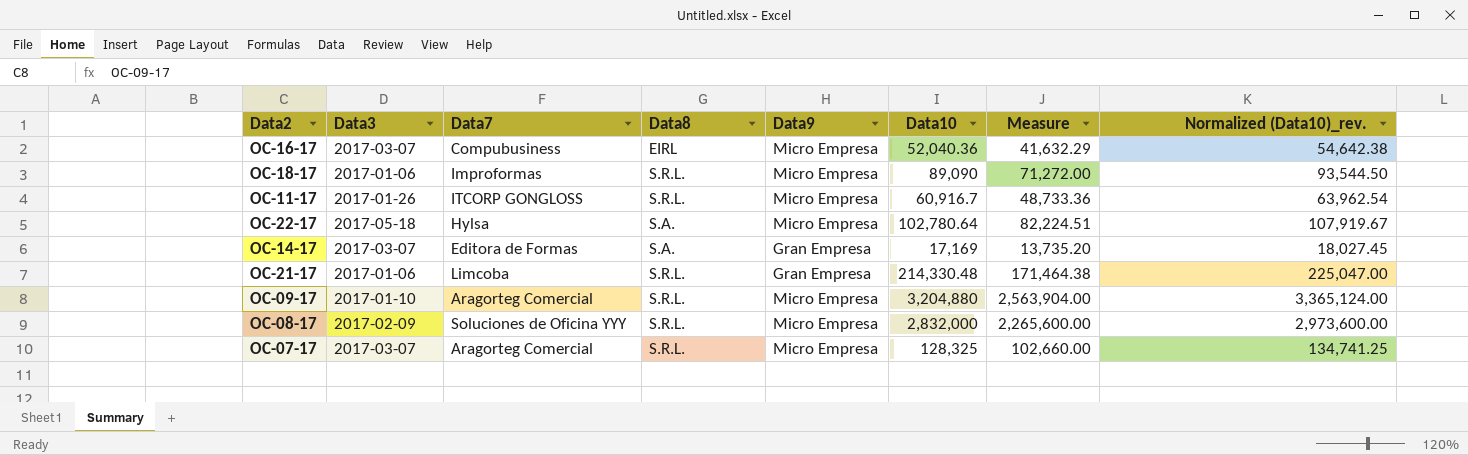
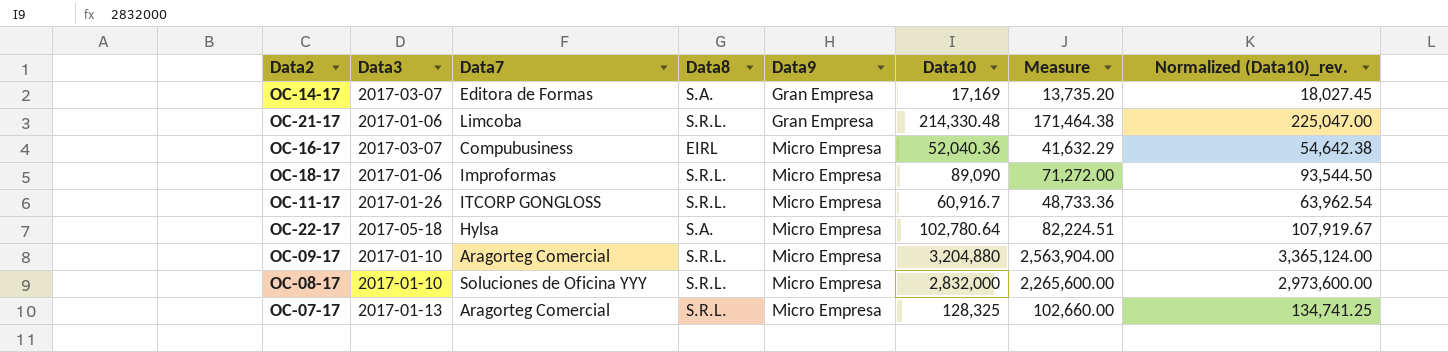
row order: none -> Data9 ascending
OC-08-17 | Data3: 2017-02-09 -> 2017-01-10
OC-07-17 | Data3: 2017-03-07 -> 2017-01-13

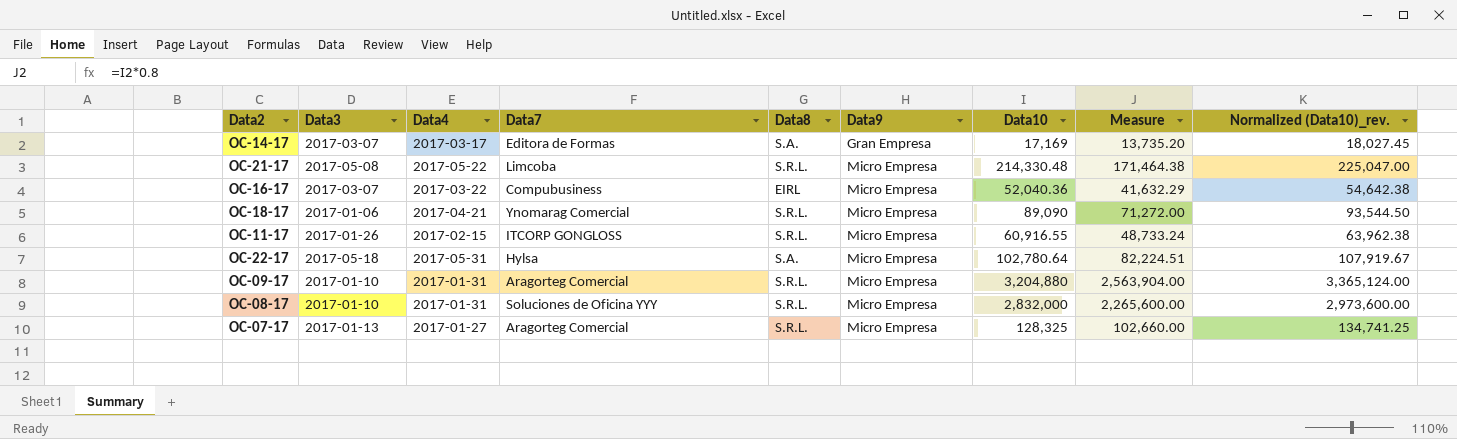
column Data4 | position: none -> 3
OC-21-17 | Data3: 2017-01-06 -> 2017-05-08
OC-21-17 | Data9: Gran Empresa -> Micro Empresa
OC-18-17 | Data7: Improformas -> Ynomarag Comercial
OC-11-17 | Data10: 60,916.7 -> 60,916.55
OC-11-17 | Measure: 48,733.36 -> 48,733.24
OC-11-17 | Normalized (Data10)_rev.: 63,962.54 -> 63,962.38

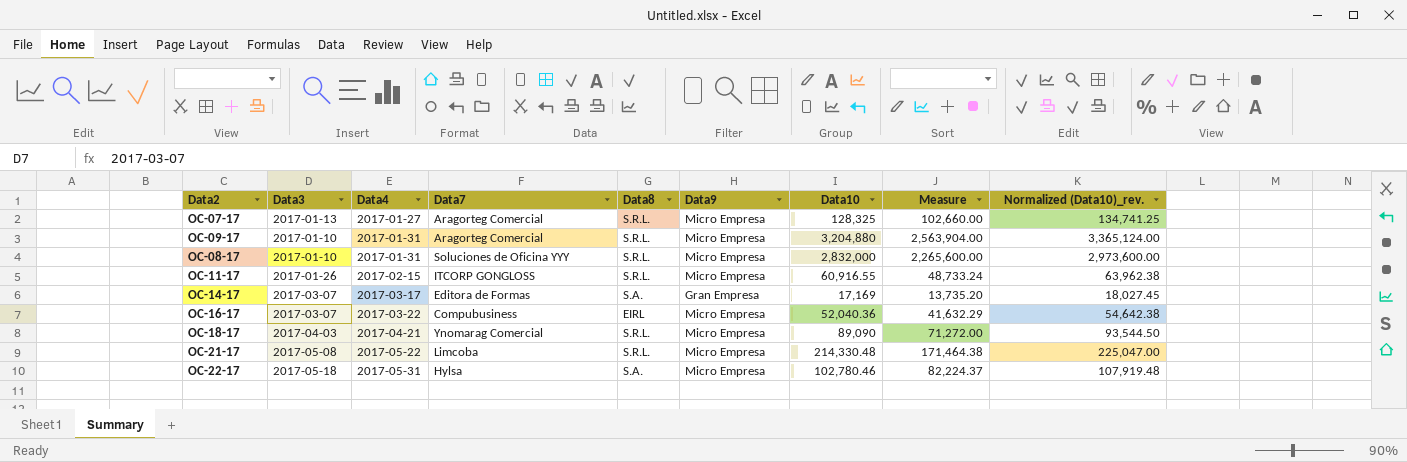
row order: Data9 ascending -> Data4 ascending
OC-18-17 | Data3: 2017-01-06 -> 2017-04-03
OC-22-17 | Data10: 102,780.64 -> 102,780.46
OC-22-17 | Measure: 82,224.51 -> 82,224.37
OC-22-17 | Normalized (Data10)_rev.: 107,919.67 -> 107,919.48

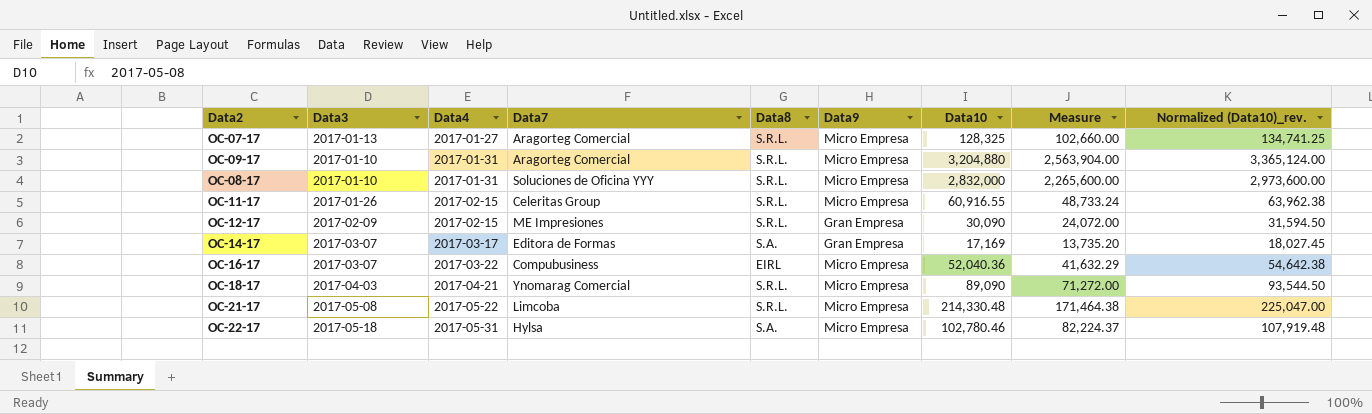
OC-11-17 | Data7: ITCORP GONGLOSS -> Celeritas Group
row OC-12-17: none -> 2017-02-09 | 2017-02-15 | ME Impresiones | S.R.L. | Gran Empresa | 30,090 | 24,072.00 | 31,594.50

